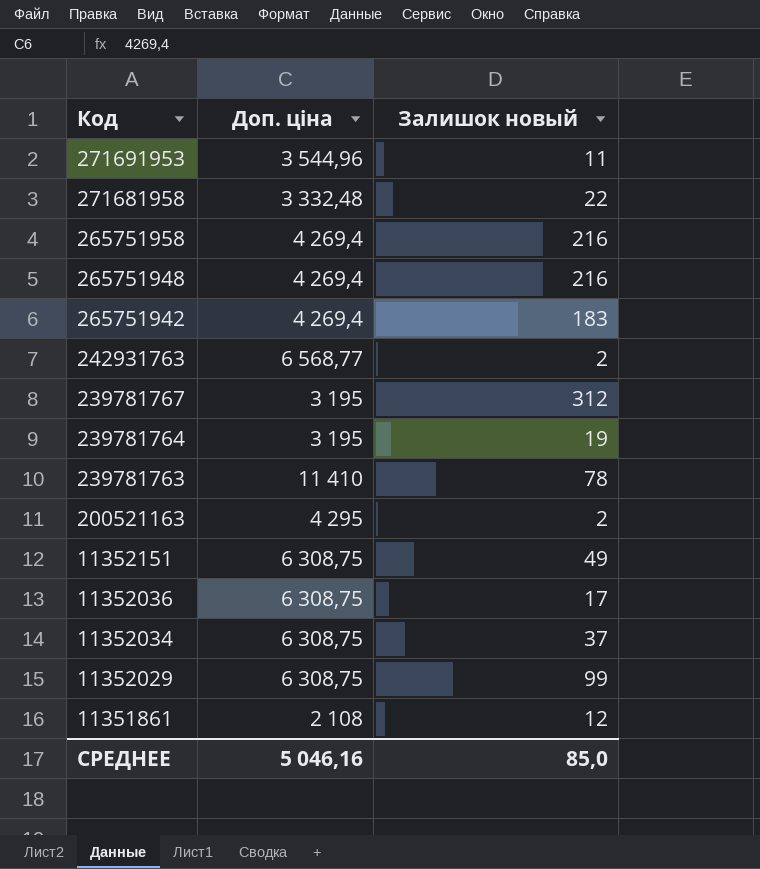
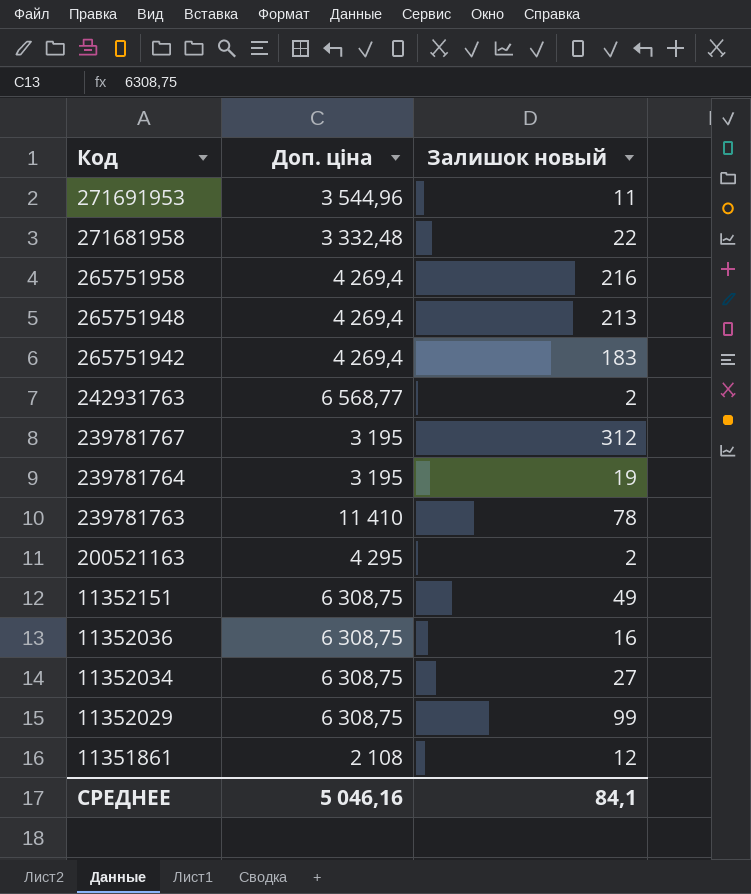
265751948 | Залишок новый: 216 -> 213
11352036 | Залишок новый: 17 -> 16
11352034 | Залишок новый: 37 -> 27
СРЕДНЕЕ | Залишок новый: 85,0 -> 84,1

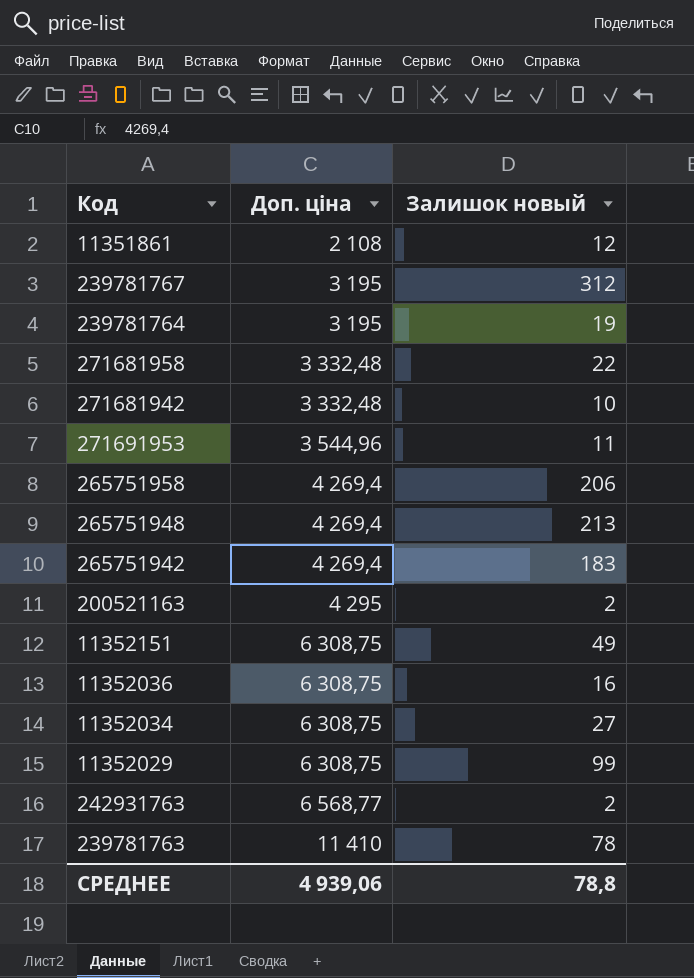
row order: Код descending -> Доп. ціна ascending
row 271681942: none -> 3 332,48 | 10
265751958 | Залишок новый: 216 -> 206
СРЕДНЕЕ | Доп. ціна: 5 046,16 -> 4 939,06
СРЕДНЕЕ | Залишок новый: 84,1 -> 78,8

